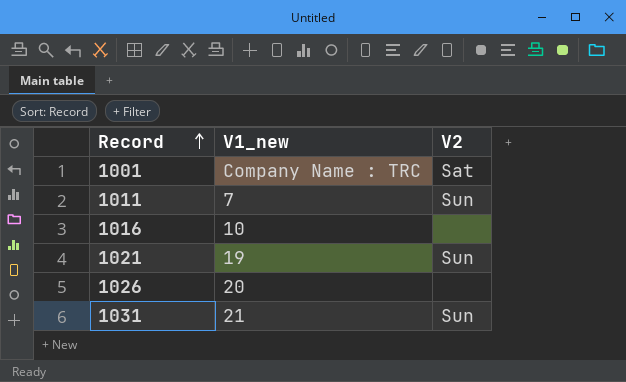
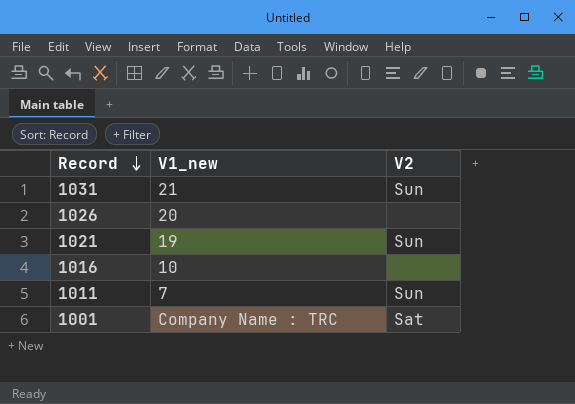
row order: Record ascending -> Record descending

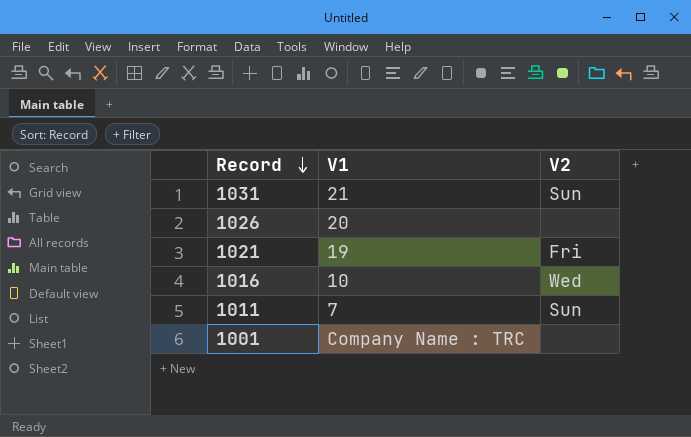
column name: V1_new -> V1
1021 | V2: Sun -> Fri
1016 | V2: none -> Wed
1001 | V2: Sat -> none

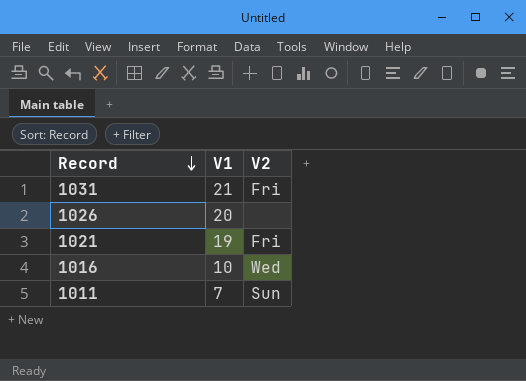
row 1001: Company Name : TRC | none -> none
1031 | V2: Sun -> Fri

